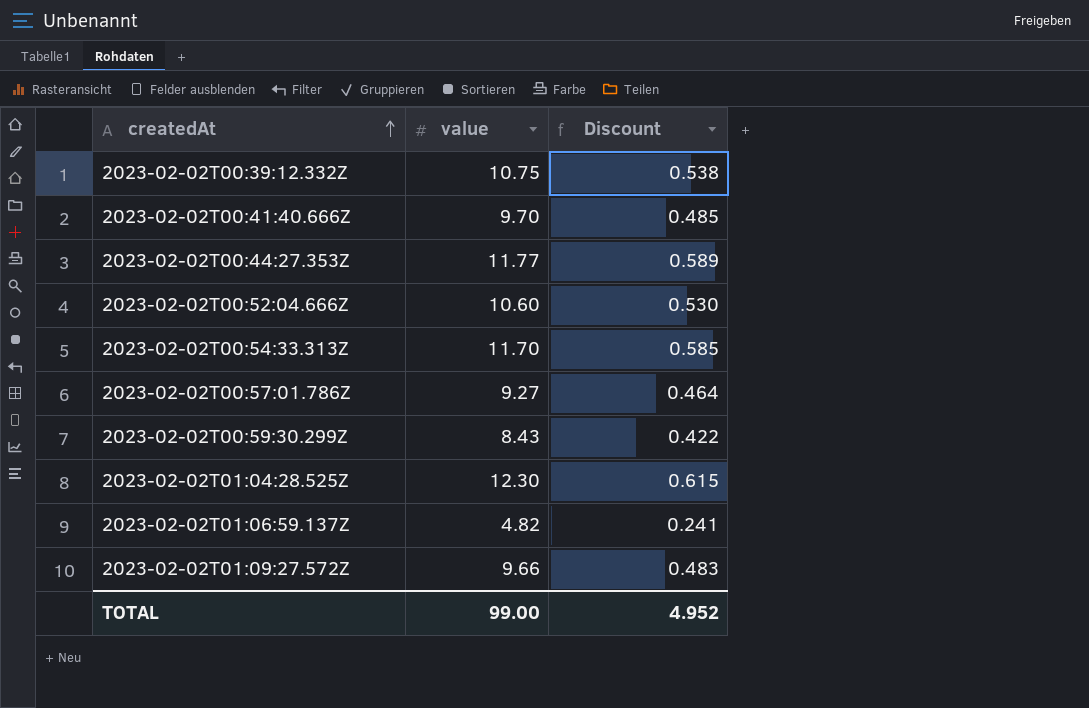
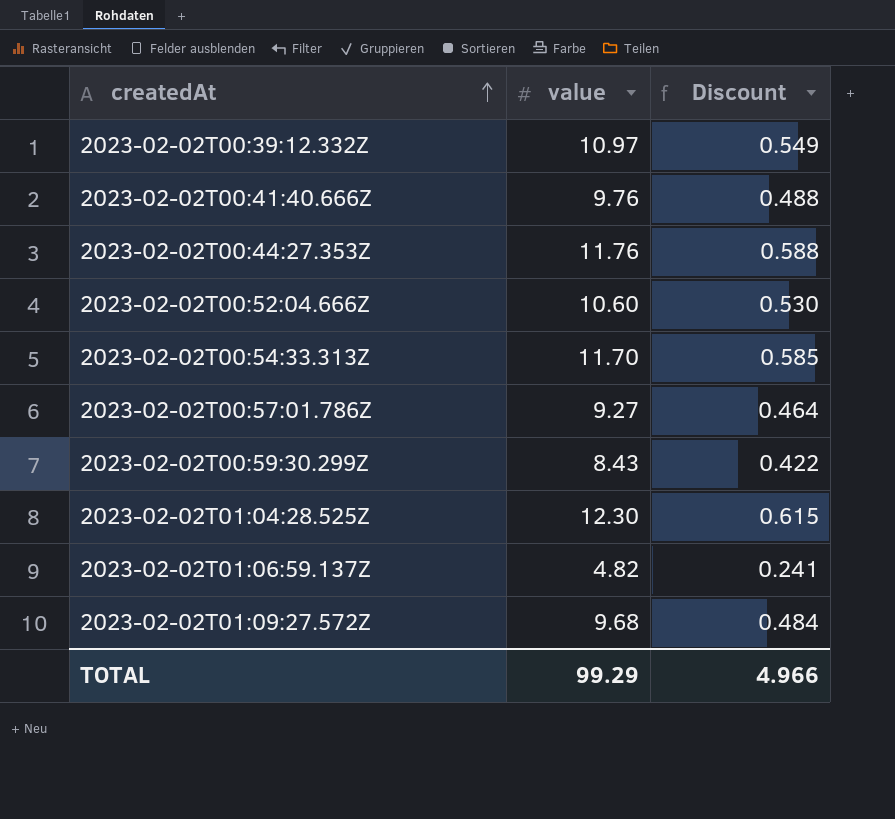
2023-02-02T00:39:12.332Z | value: 10.75 -> 10.97
2023-02-02T00:39:12.332Z | Discount: 0.538 -> 0.549
2023-02-02T00:41:40.666Z | value: 9.70 -> 9.76
2023-02-02T00:41:40.666Z | Discount: 0.485 -> 0.488
2023-02-02T00:44:27.353Z | value: 11.77 -> 11.76
2023-02-02T00:44:27.353Z | Discount: 0.589 -> 0.588
2023-02-02T01:09:27.572Z | value: 9.66 -> 9.68
2023-02-02T01:09:27.572Z | Discount: 0.483 -> 0.484
TOTAL | value: 99.00 -> 99.29
TOTAL | Discount: 4.952 -> 4.966

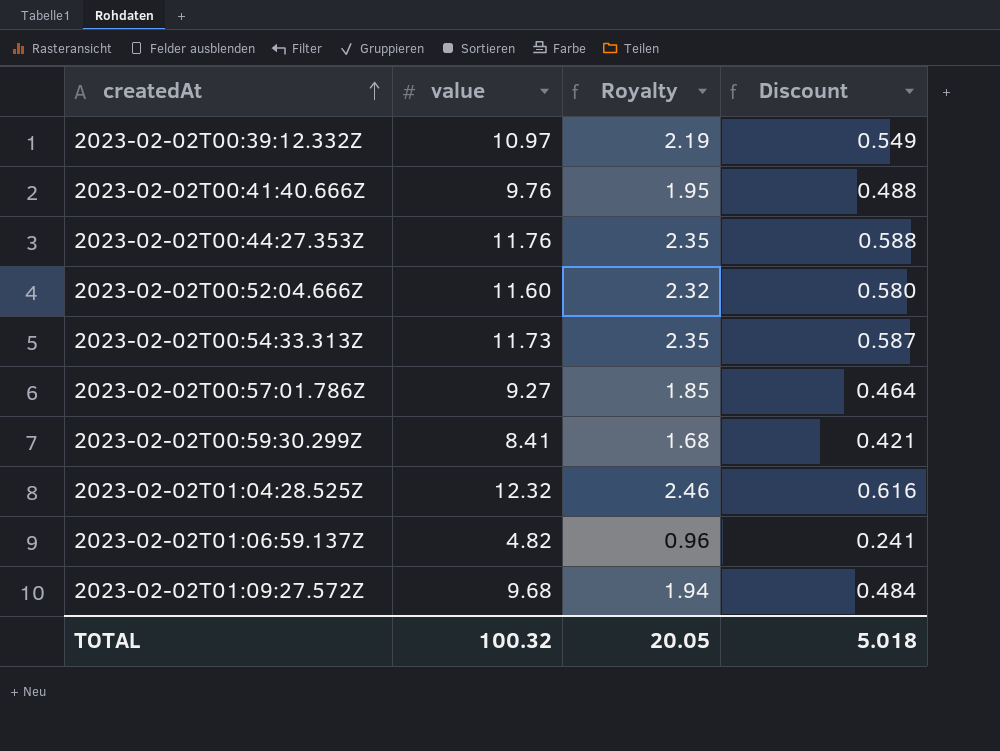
column Royalty | formula: none -> [value] * 0.2
2023-02-02T00:52:04.666Z | value: 10.60 -> 11.60
2023-02-02T00:52:04.666Z | Discount: 0.530 -> 0.580
2023-02-02T00:54:33.313Z | value: 11.70 -> 11.73
2023-02-02T00:54:33.313Z | Discount: 0.585 -> 0.587
2023-02-02T00:59:30.299Z | value: 8.43 -> 8.41
2023-02-02T00:59:30.299Z | Discount: 0.422 -> 0.421
2023-02-02T01:04:28.525Z | value: 12.30 -> 12.32
2023-02-02T01:04:28.525Z | Discount: 0.615 -> 0.616
TOTAL | value: 99.29 -> 100.32
TOTAL | Discount: 4.966 -> 5.018

